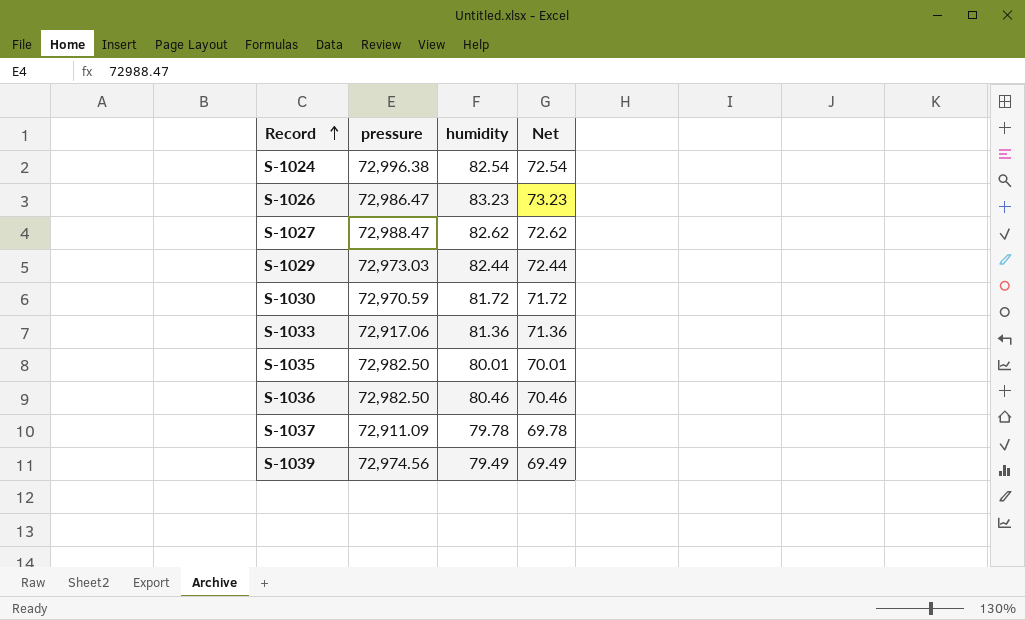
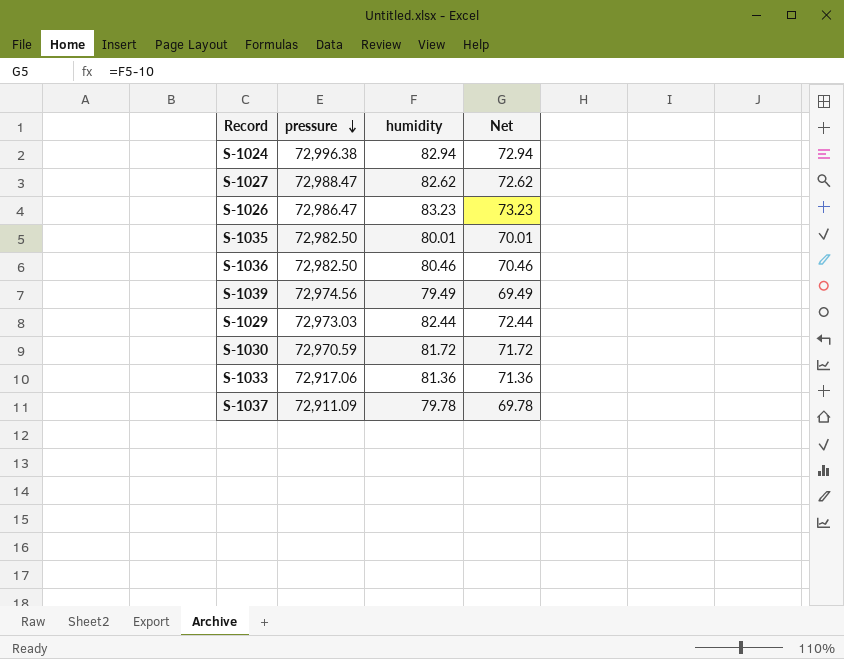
row order: Record ascending -> pressure descending
S-1024 | humidity: 82.54 -> 82.94
S-1024 | Net: 72.54 -> 72.94

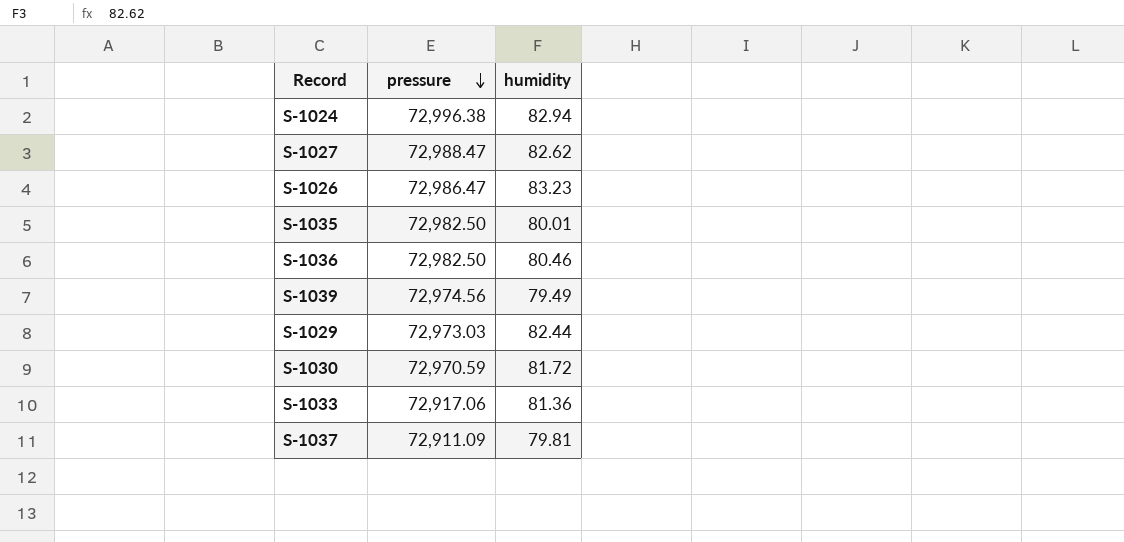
column Net | formula: [humidity] - 10 -> none
S-1037 | humidity: 79.78 -> 79.81

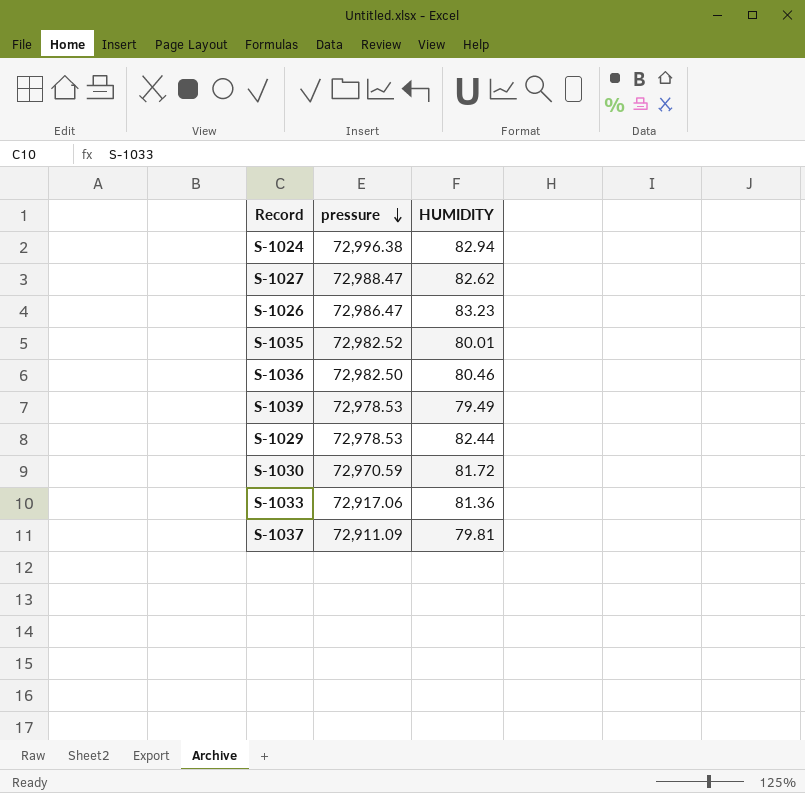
column name: humidity -> HUMIDITY
S-1035 | pressure: 72,982.50 -> 72,982.52
S-1039 | pressure: 72,974.56 -> 72,978.53
S-1029 | pressure: 72,973.03 -> 72,978.53

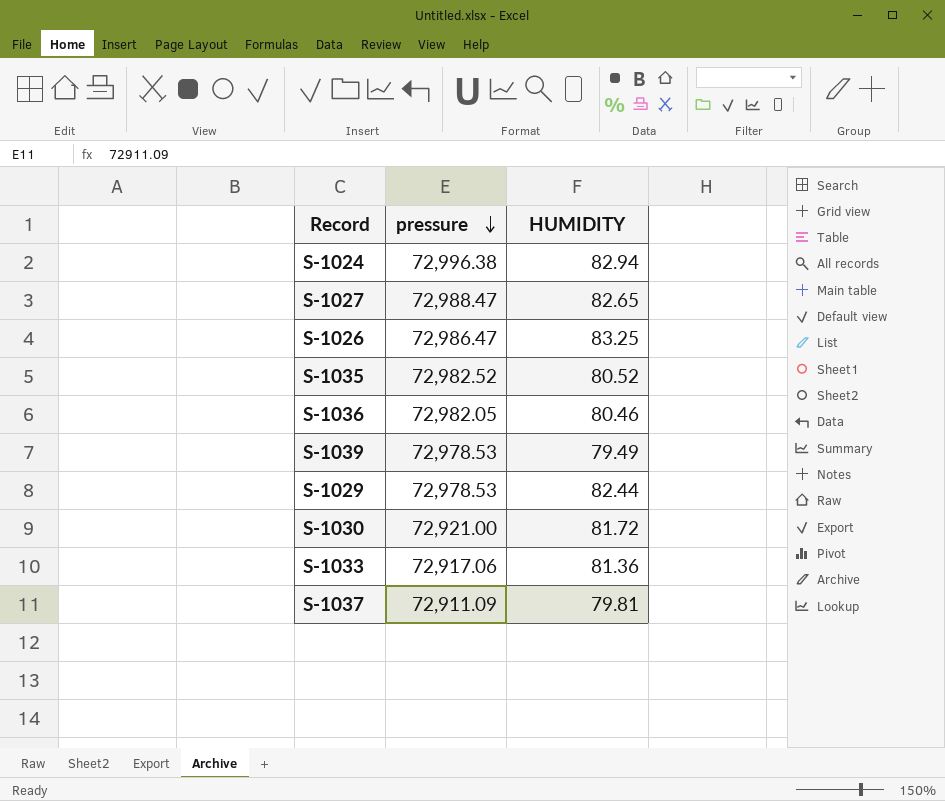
S-1027 | HUMIDITY: 82.62 -> 82.65
S-1026 | HUMIDITY: 83.23 -> 83.25
S-1035 | HUMIDITY: 80.01 -> 80.52
S-1036 | pressure: 72,982.50 -> 72,982.05
S-1030 | pressure: 72,970.59 -> 72,921.00

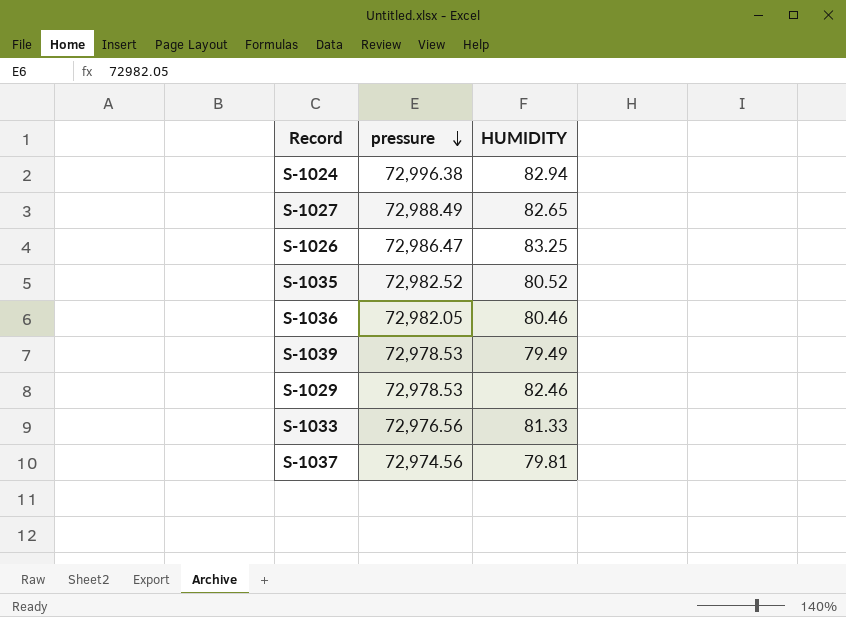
row S-1030: 72,921.00 | 81.72 -> none
S-1027 | pressure: 72,988.47 -> 72,988.49
S-1029 | HUMIDITY: 82.44 -> 82.46
S-1033 | pressure: 72,917.06 -> 72,976.56
S-1033 | HUMIDITY: 81.36 -> 81.33
S-1037 | pressure: 72,911.09 -> 72,974.56

